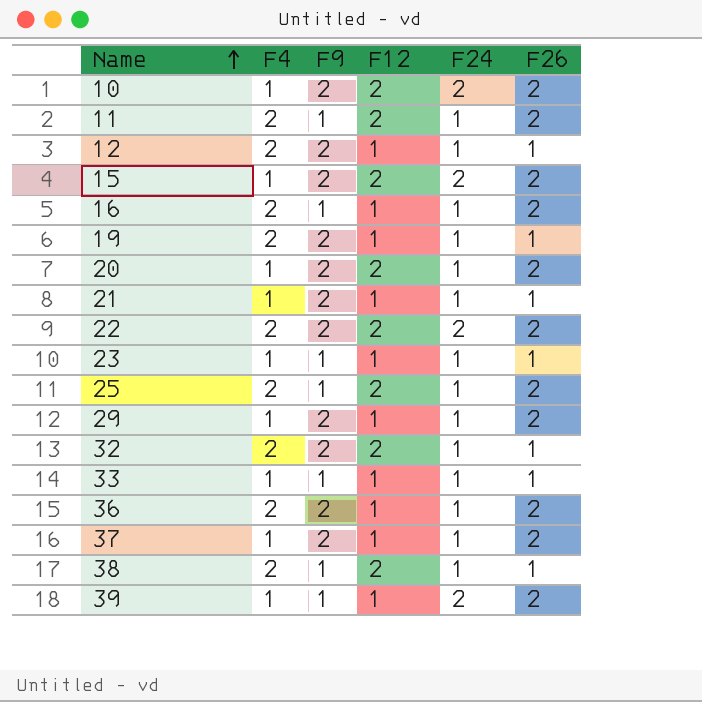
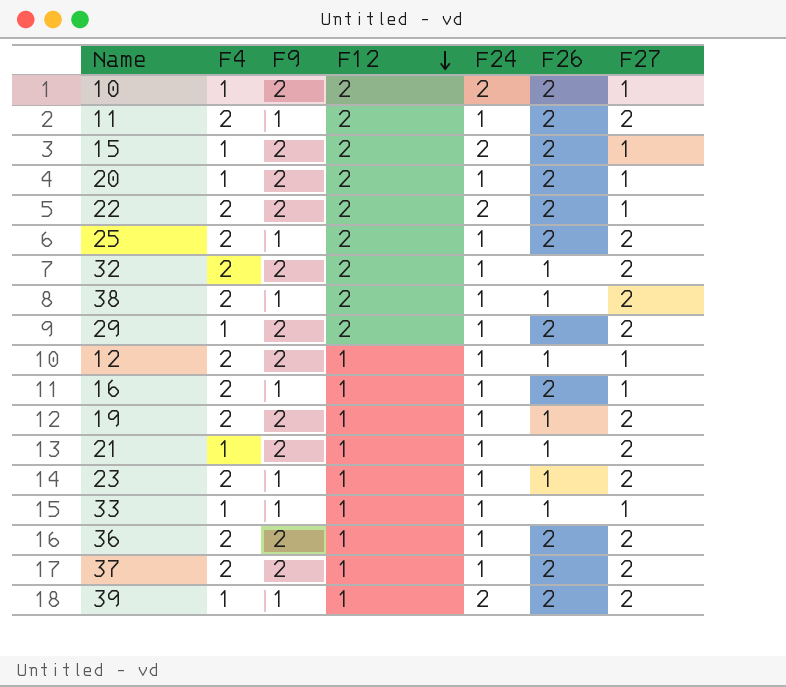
row order: Name ascending -> F12 descending
column F27 | position: none -> 7
29 | F12: 1 -> 2
23 | F4: 1 -> 2
37 | F4: 1 -> 2

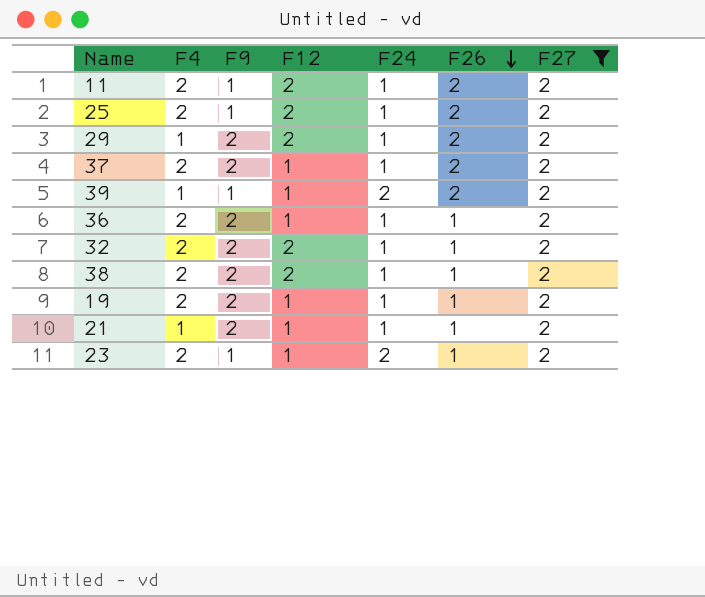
filter: none -> F27 = 2
row order: F12 descending -> F26 descending
36 | F26: 2 -> 1
38 | F9: 1 -> 2
23 | F24: 1 -> 2

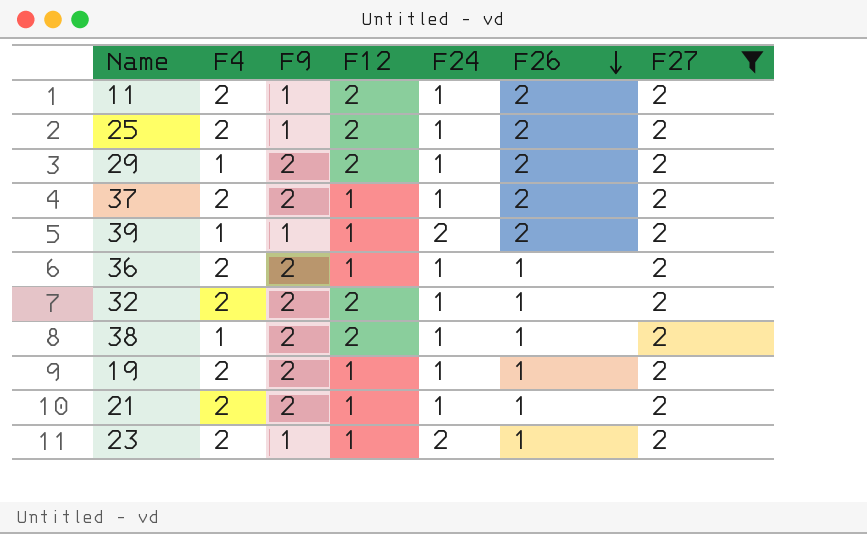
38 | F4: 2 -> 1
21 | F4: 1 -> 2

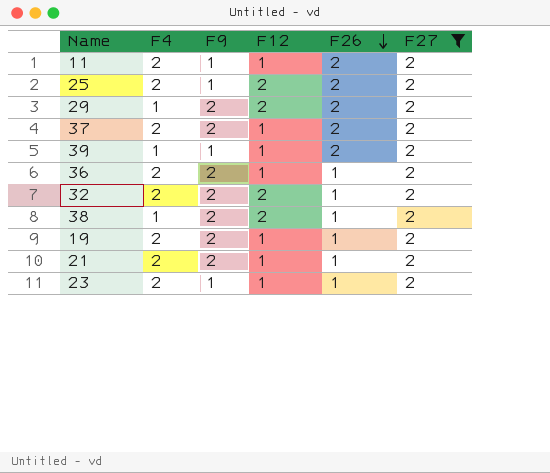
column F24 | position: 5 -> none
11 | F12: 2 -> 1

